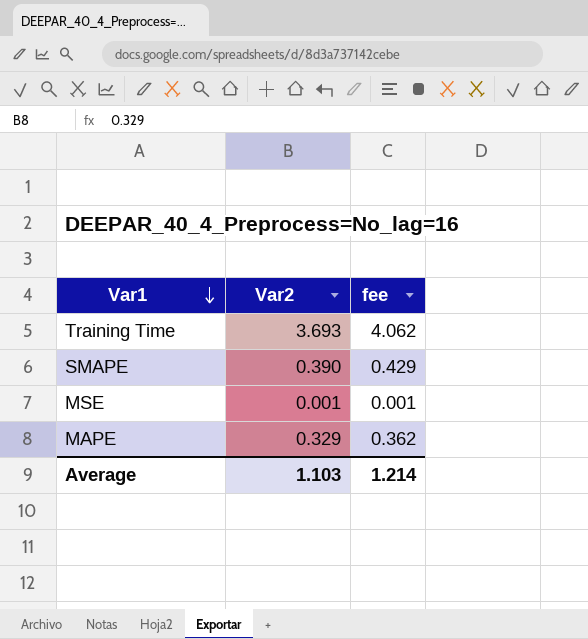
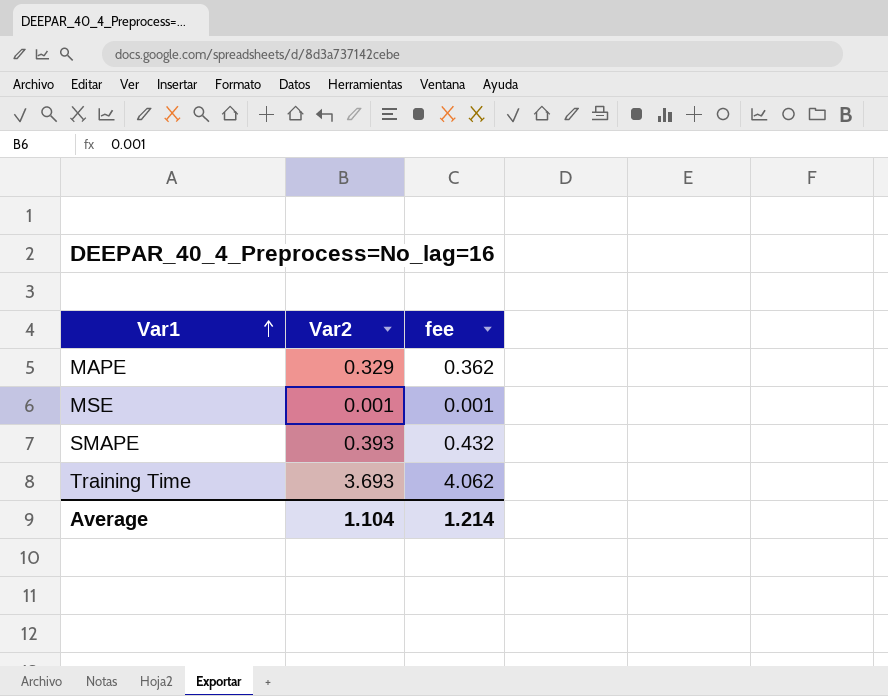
row order: Var1 descending -> Var1 ascending
SMAPE | Var2: 0.390 -> 0.393
SMAPE | fee: 0.429 -> 0.432
Average | Var2: 1.103 -> 1.104

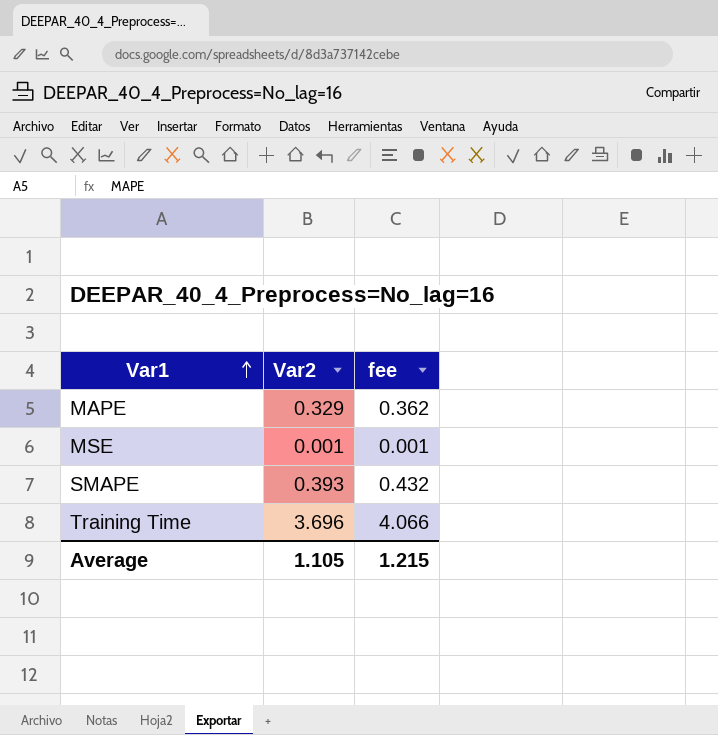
Training Time | Var2: 3.693 -> 3.696
Training Time | fee: 4.062 -> 4.066
Average | Var2: 1.104 -> 1.105
Average | fee: 1.214 -> 1.215

